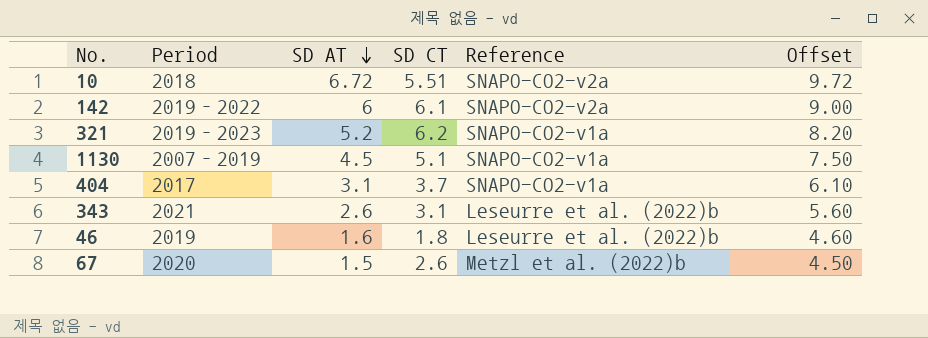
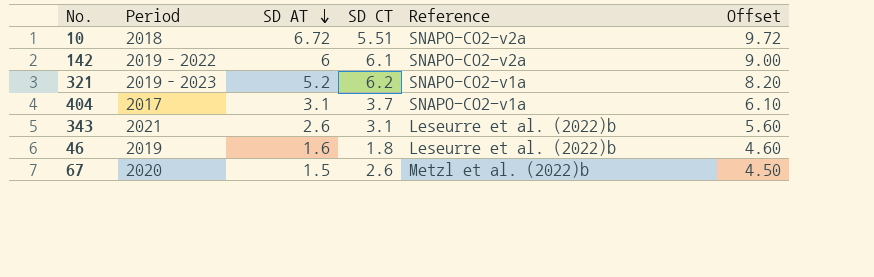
row 1130: 2007–2019 | 4.5 | 5.1 | SNAPO-CO2-v1a | 7.50 -> none

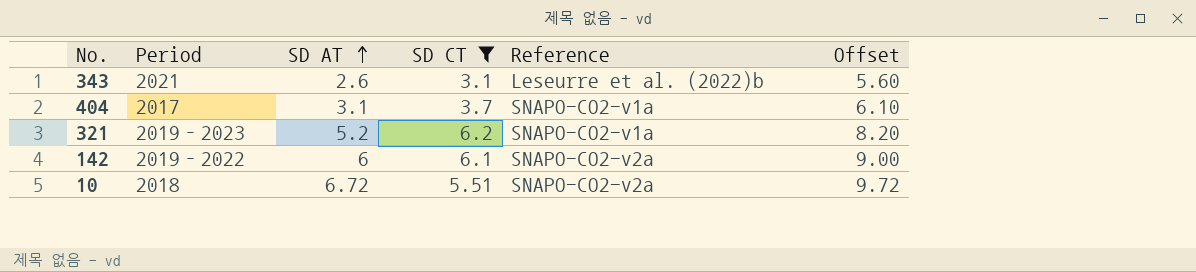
filter: none -> SD CT >= 3.1
row order: SD AT descending -> SD AT ascending

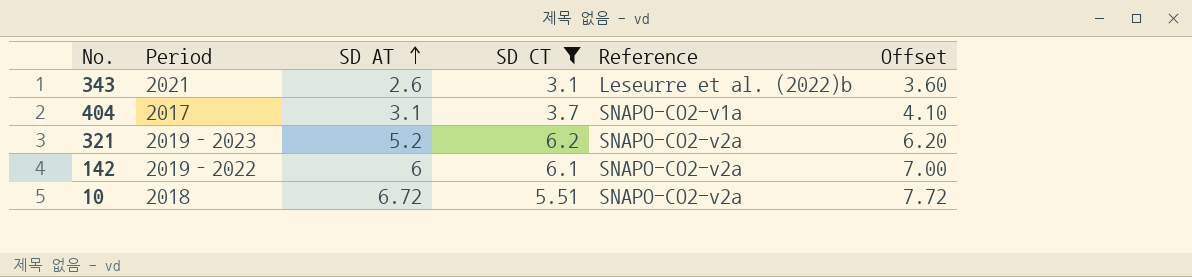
column Offset | formula: [SD AT] + 3 -> [SD AT] + 1
321 | Reference: SNAPO-CO2-v1a -> SNAPO-CO2-v2a

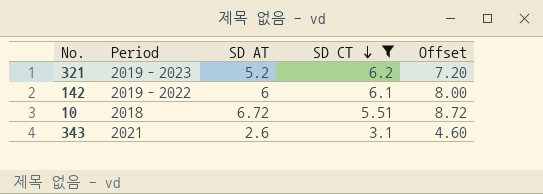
row order: SD AT ascending -> SD CT descending
column Reference | position: 5 -> none
column Offset | formula: [SD AT] + 1 -> [SD AT] + 2
row 404: 2017 | 3.1 | 3.7 | SNAPO-CO2-v1a | 4.10 -> none

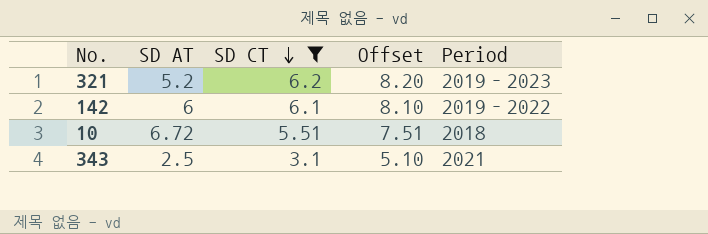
column Offset | formula: [SD AT] + 2 -> [SD CT] + 2
column Period | position: 2 -> 5
343 | SD AT: 2.6 -> 2.5

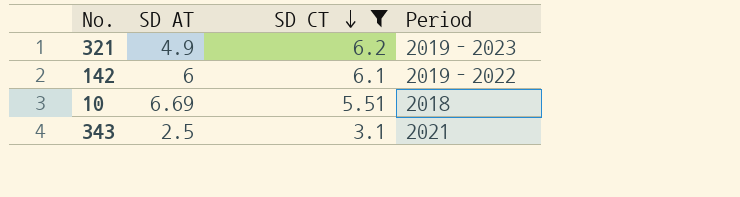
column Offset | formula: [SD CT] + 2 -> none
321 | SD AT: 5.2 -> 4.9
10 | SD AT: 6.72 -> 6.69

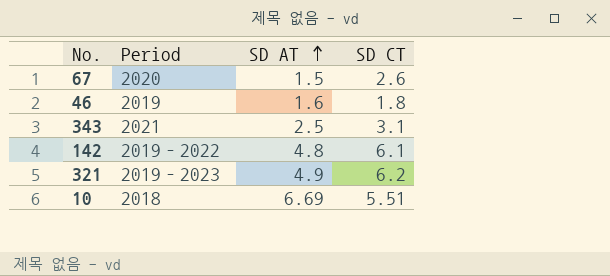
filter: SD CT >= 3.1 -> none
row order: SD CT descending -> SD AT ascending
column Period | position: 4 -> 2
142 | SD AT: 6 -> 4.8

